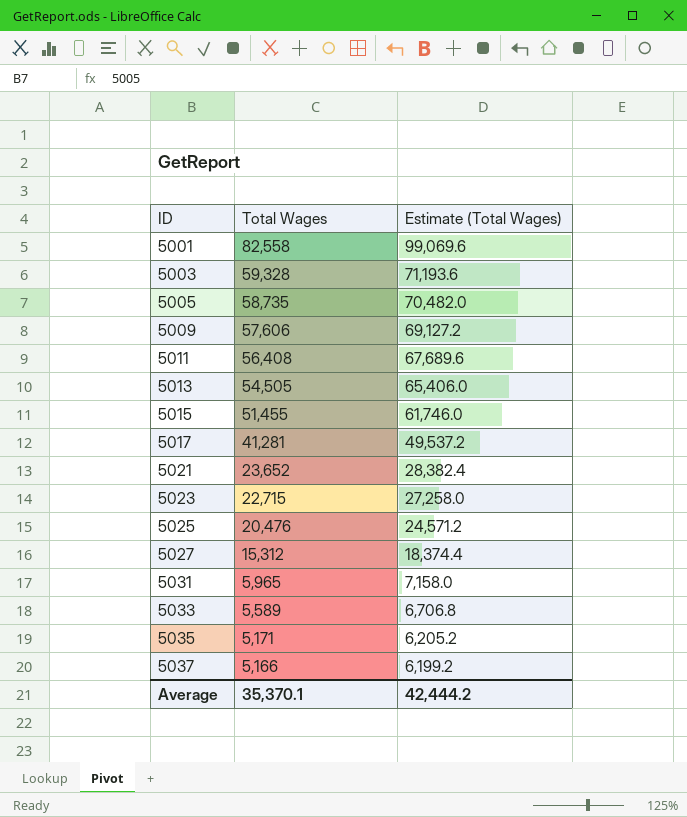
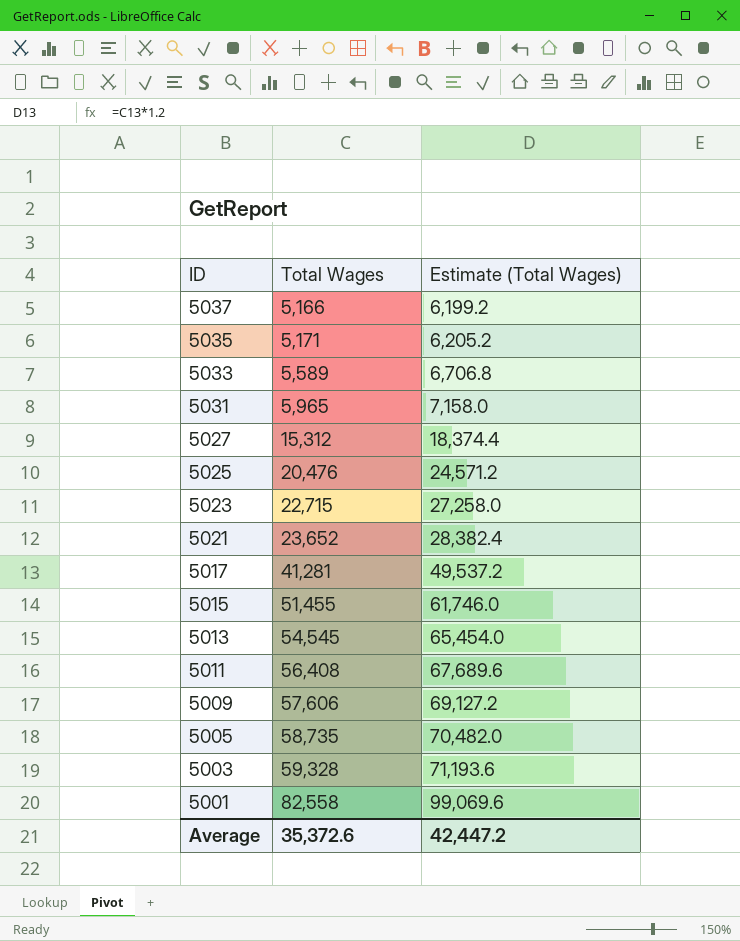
row order: ID ascending -> ID descending
5013 | Total Wages: 54,505 -> 54,545
5013 | Estimate (Total Wages): 65,406.0 -> 65,454.0
Average | Total Wages: 35,370.1 -> 35,372.6
Average | Estimate (Total Wages): 42,444.2 -> 42,447.2

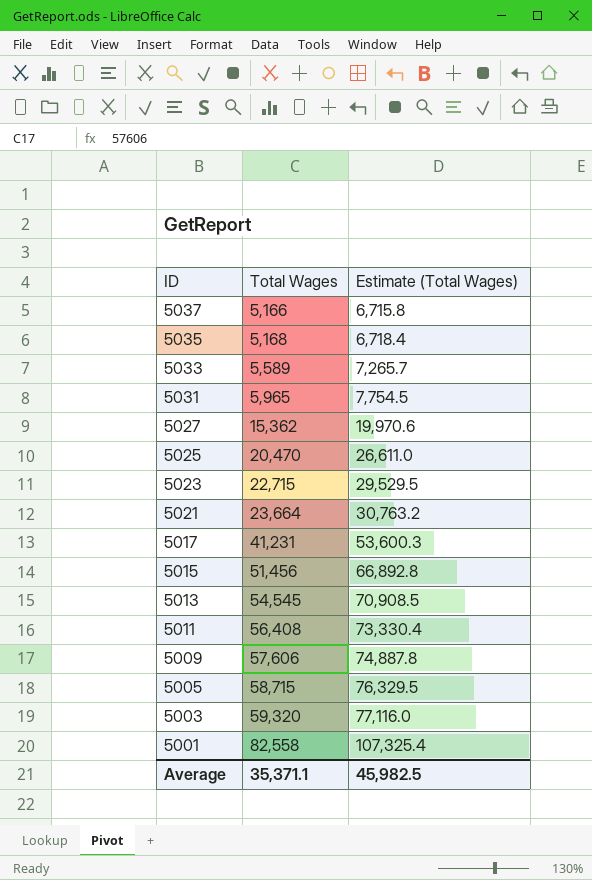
column Estimate (Total Wages) | formula: [Total Wages] * 1.2 -> [Total Wages] * 1.3
5035 | Total Wages: 5,171 -> 5,168
5027 | Total Wages: 15,312 -> 15,362
5025 | Total Wages: 20,476 -> 20,470
5021 | Total Wages: 23,652 -> 23,664
5017 | Total Wages: 41,281 -> 41,231
5015 | Total Wages: 51,455 -> 51,456
5005 | Total Wages: 58,735 -> 58,715
5003 | Total Wages: 59,328 -> 59,320
Average | Total Wages: 35,372.6 -> 35,371.1
Average | Estimate (Total Wages): 42,447.2 -> 45,982.5

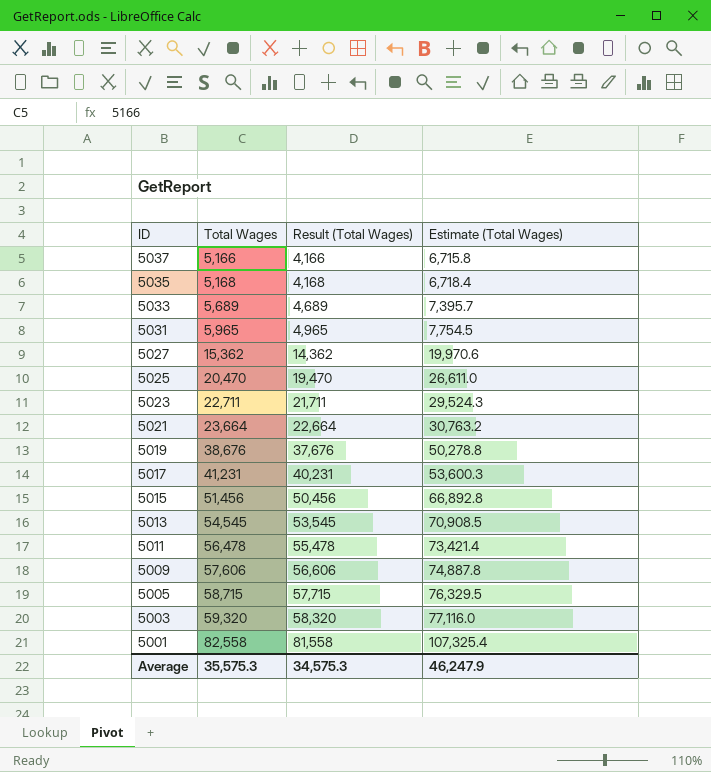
column Result (Total Wages) | formula: none -> [Total Wages] - 1000
5033 | Total Wages: 5,589 -> 5,689
5033 | Estimate (Total Wages): 7,265.7 -> 7,395.7
5023 | Total Wages: 22,715 -> 22,711
5023 | Estimate (Total Wages): 29,529.5 -> 29,524.3
row 5019: none -> 38,676 | 37,676 | 50,278.8
5011 | Total Wages: 56,408 -> 56,478
5011 | Estimate (Total Wages): 73,330.4 -> 73,421.4
Average | Total Wages: 35,371.1 -> 35,575.3
Average | Estimate (Total Wages): 45,982.5 -> 46,247.9

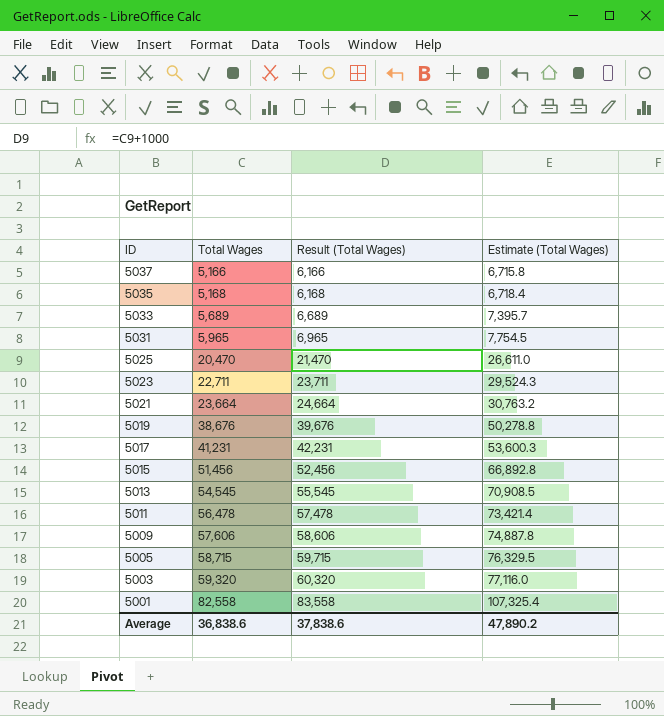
column Result (Total Wages) | formula: [Total Wages] - 1000 -> [Total Wages] + 1000
row 5027: 15,362 | 14,362 | 19,970.6 -> none
Average | Total Wages: 35,575.3 -> 36,838.6
Average | Result (Total Wages): 34,575.3 -> 37,838.6
Average | Estimate (Total Wages): 46,247.9 -> 47,890.2

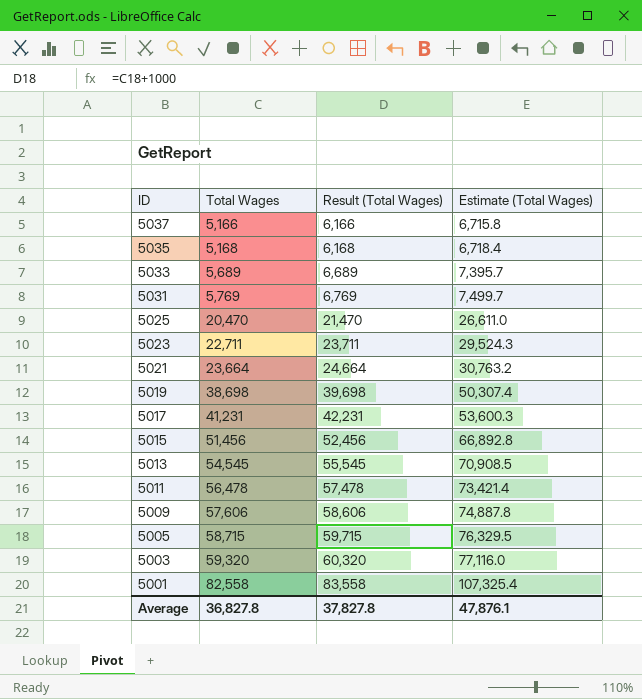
5031 | Total Wages: 5,965 -> 5,769
5031 | Result (Total Wages): 6,965 -> 6,769
5031 | Estimate (Total Wages): 7,754.5 -> 7,499.7
5019 | Total Wages: 38,676 -> 38,698
5019 | Result (Total Wages): 39,676 -> 39,698
5019 | Estimate (Total Wages): 50,278.8 -> 50,307.4
Average | Total Wages: 36,838.6 -> 36,827.8
Average | Result (Total Wages): 37,838.6 -> 37,827.8
Average | Estimate (Total Wages): 47,890.2 -> 47,876.1

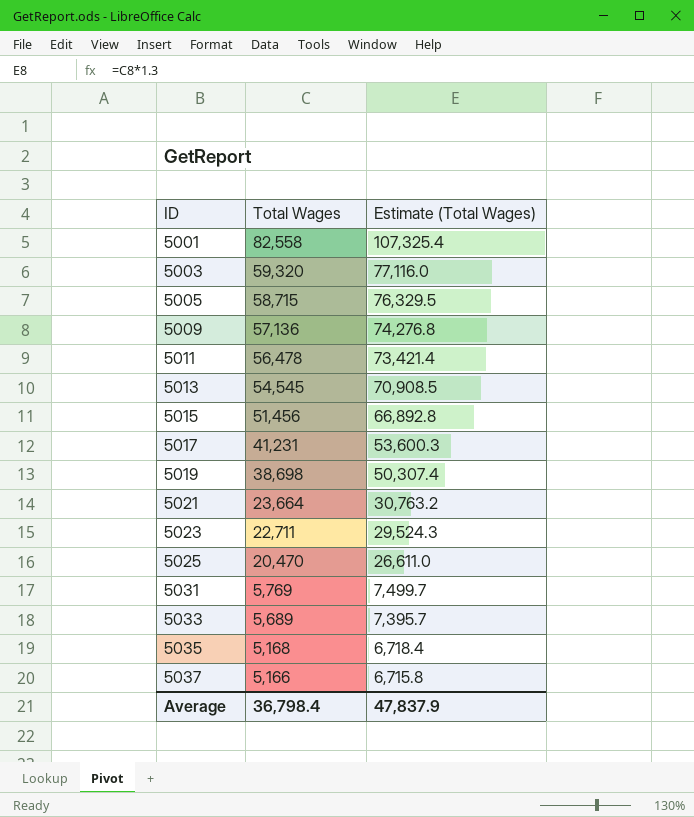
row order: ID descending -> ID ascending
column Result (Total Wages) | formula: [Total Wages] + 1000 -> none
5009 | Total Wages: 57,606 -> 57,136
5009 | Estimate (Total Wages): 74,887.8 -> 74,276.8
Average | Total Wages: 36,827.8 -> 36,798.4
Average | Estimate (Total Wages): 47,876.1 -> 47,837.9

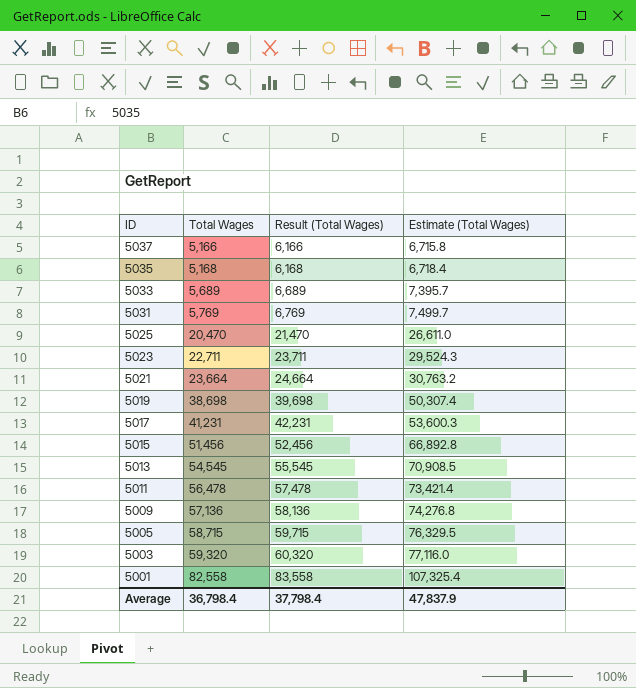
row order: ID ascending -> ID descending
column Result (Total Wages) | formula: none -> [Total Wages] + 1000

